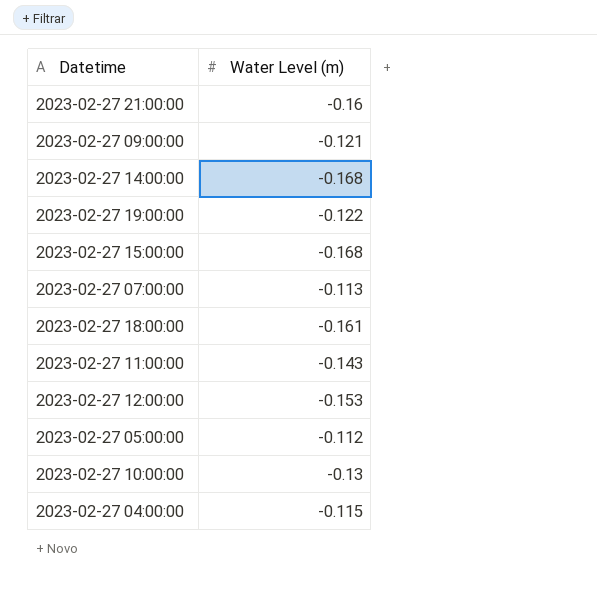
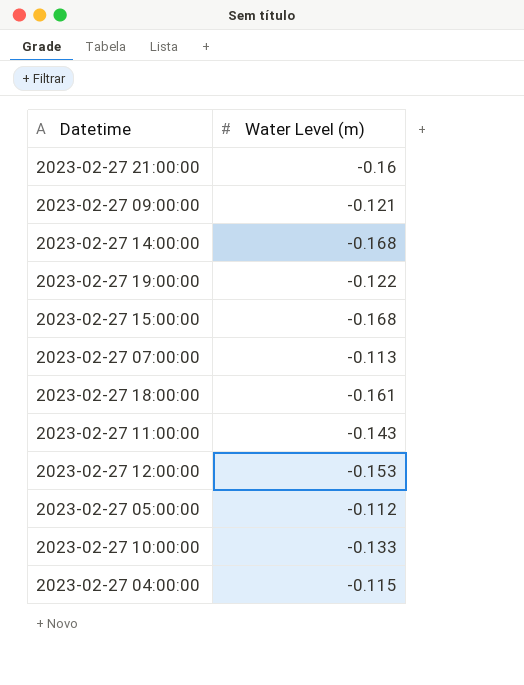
2023-02-27 10:00:00 | Water Level (m): -0.13 -> -0.133

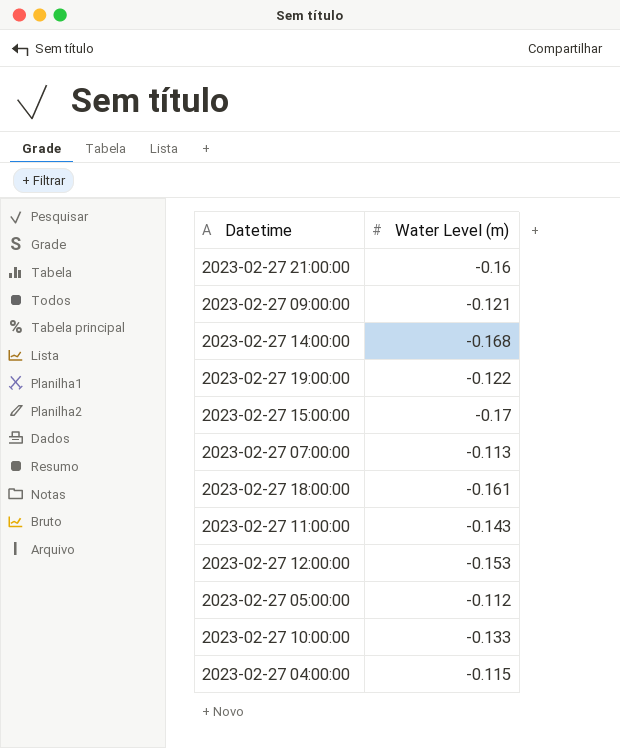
2023-02-27 15:00:00 | Water Level (m): -0.168 -> -0.17

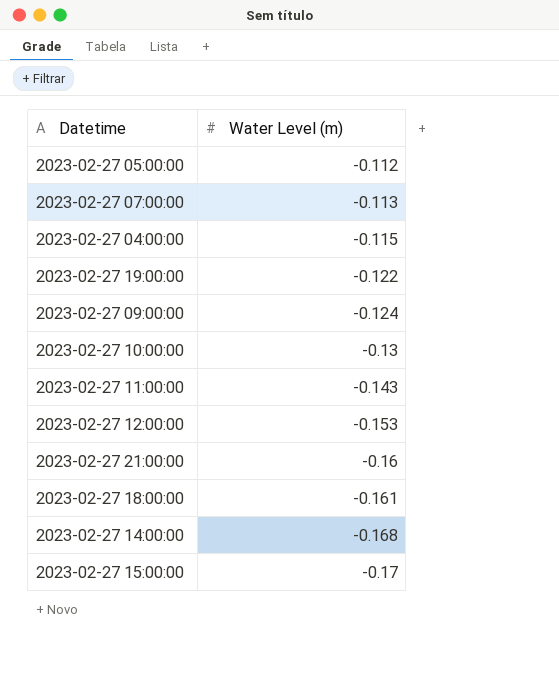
row order: none -> Water Level (m) descending
2023-02-27 09:00:00 | Water Level (m): -0.121 -> -0.124
2023-02-27 10:00:00 | Water Level (m): -0.133 -> -0.13

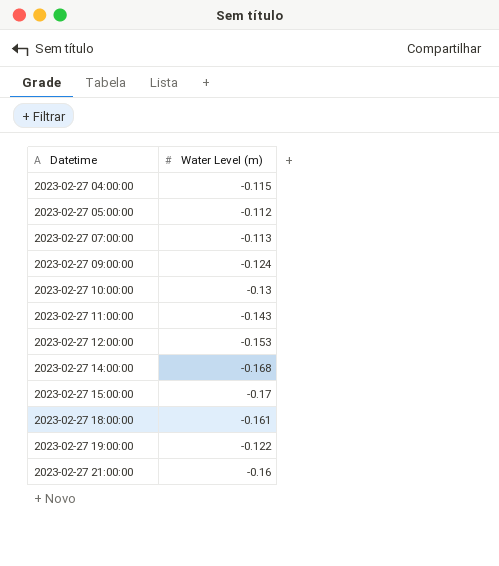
row order: Water Level (m) descending -> Datetime ascending

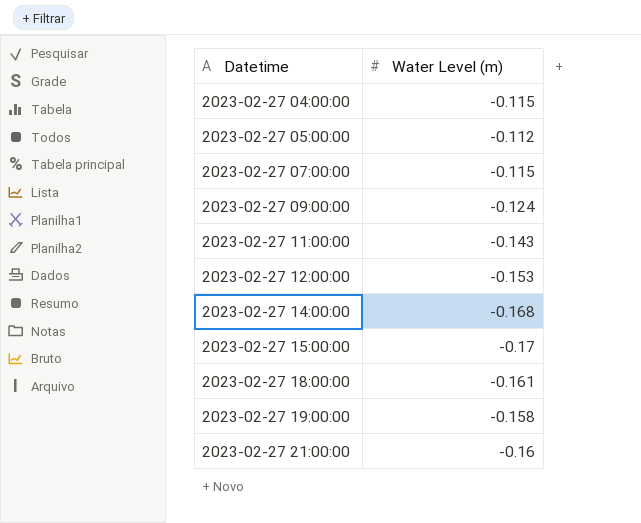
row 2023-02-27 10:00:00: -0.13 -> none
2023-02-27 07:00:00 | Water Level (m): -0.113 -> -0.115
2023-02-27 19:00:00 | Water Level (m): -0.122 -> -0.158

